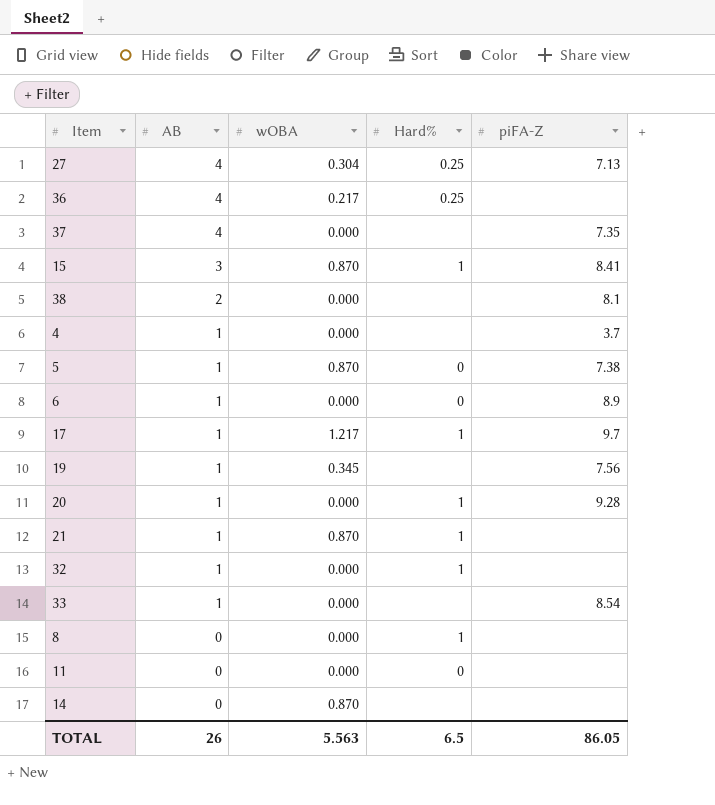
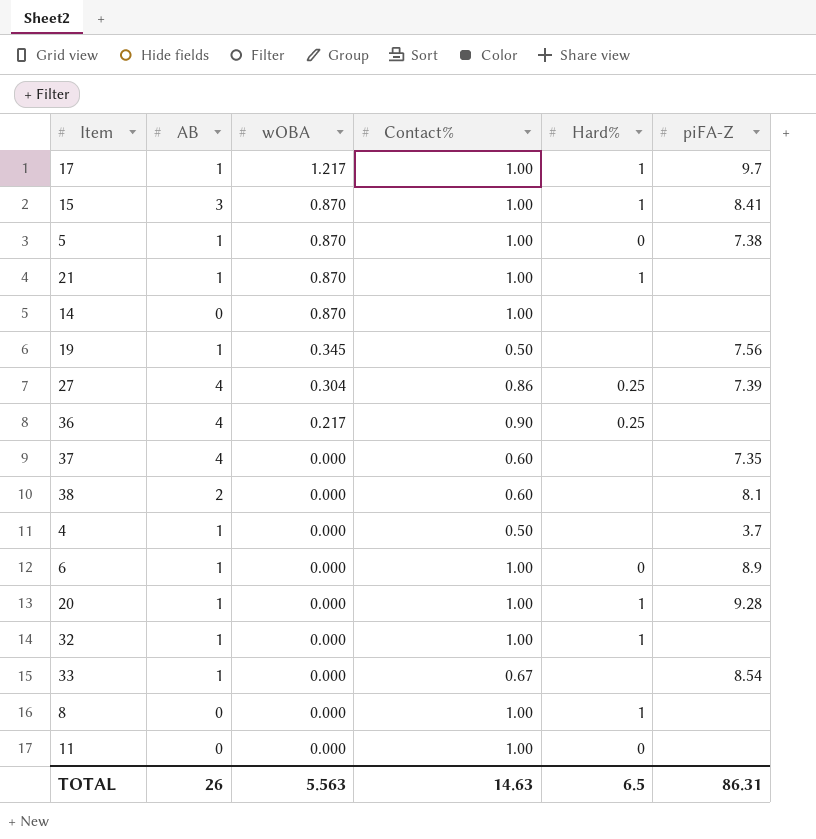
row order: AB descending -> wOBA descending
column Contact% | position: none -> 4
27 | piFA-Z: 7.13 -> 7.39
TOTAL | piFA-Z: 86.05 -> 86.31

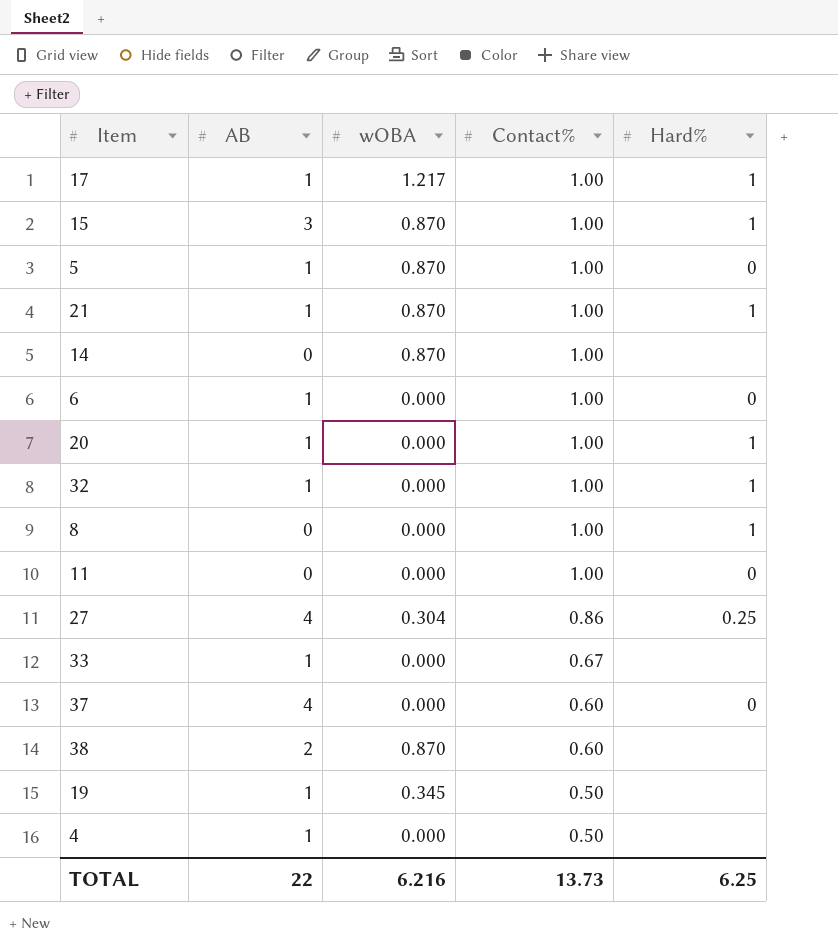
row order: wOBA descending -> Contact% descending
column piFA-Z | position: 6 -> none
row 36: 4 | 0.217 | 0.90 | 0.25 | none -> none
37 | Hard%: none -> 0
38 | wOBA: 0.000 -> 0.870
TOTAL | AB: 26 -> 22
TOTAL | wOBA: 5.563 -> 6.216
TOTAL | Contact%: 14.63 -> 13.73
TOTAL | Hard%: 6.5 -> 6.25

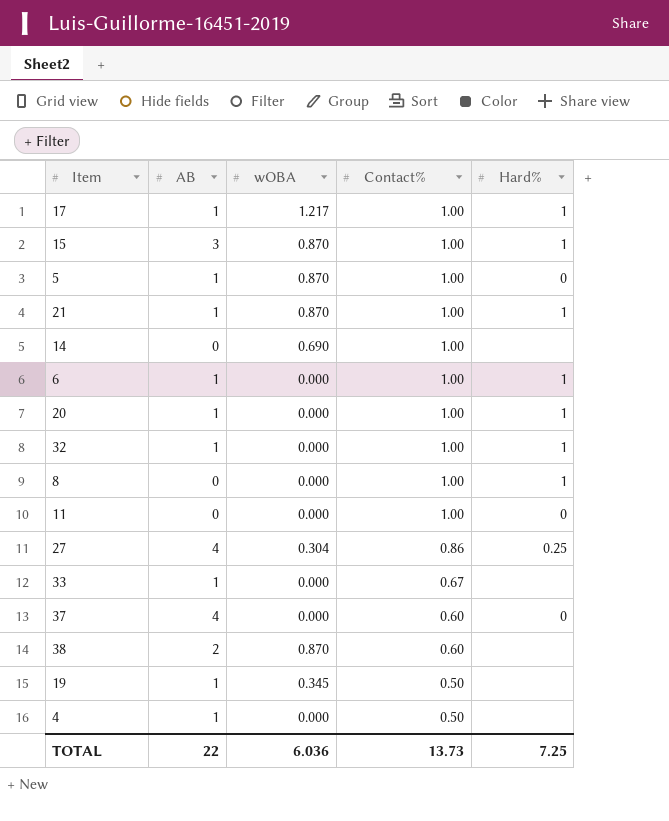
14 | wOBA: 0.870 -> 0.690
6 | Hard%: 0 -> 1
TOTAL | wOBA: 6.216 -> 6.036
TOTAL | Hard%: 6.25 -> 7.25

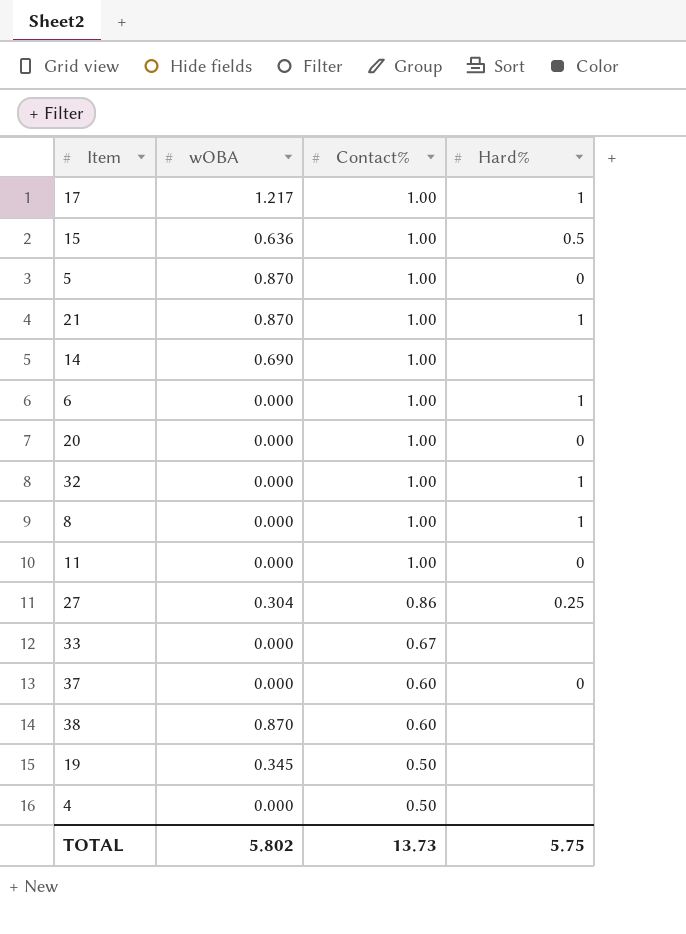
column AB | position: 2 -> none
15 | wOBA: 0.870 -> 0.636
15 | Hard%: 1 -> 0.5
20 | Hard%: 1 -> 0
TOTAL | wOBA: 6.036 -> 5.802
TOTAL | Hard%: 7.25 -> 5.75

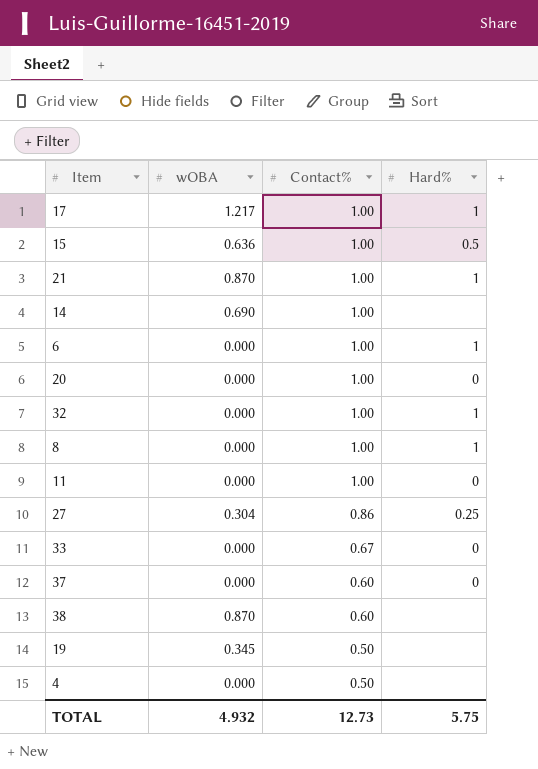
row 5: 0.870 | 1.00 | 0 -> none
33 | Hard%: none -> 0
TOTAL | wOBA: 5.802 -> 4.932
TOTAL | Contact%: 13.73 -> 12.73

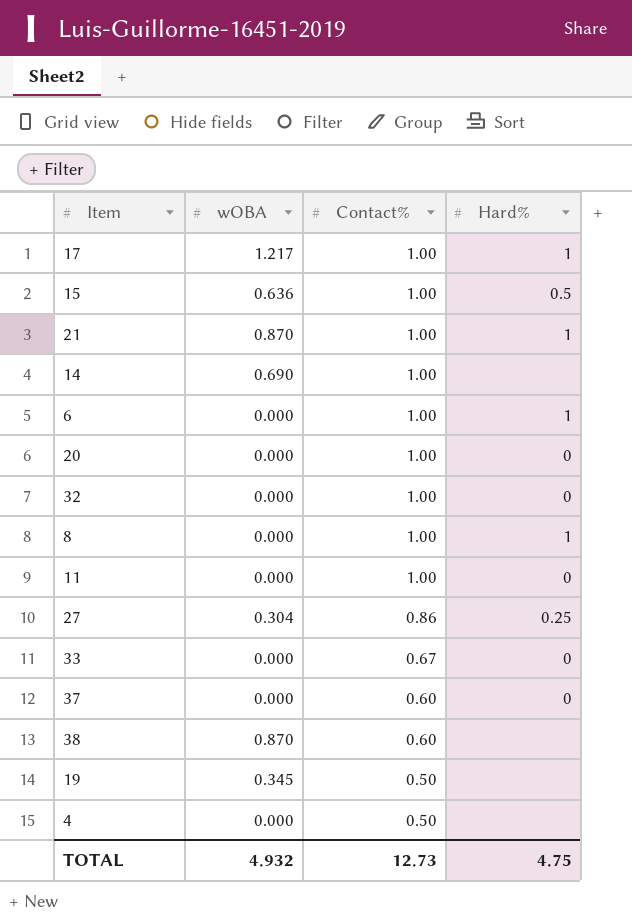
32 | Hard%: 1 -> 0
TOTAL | Hard%: 5.75 -> 4.75

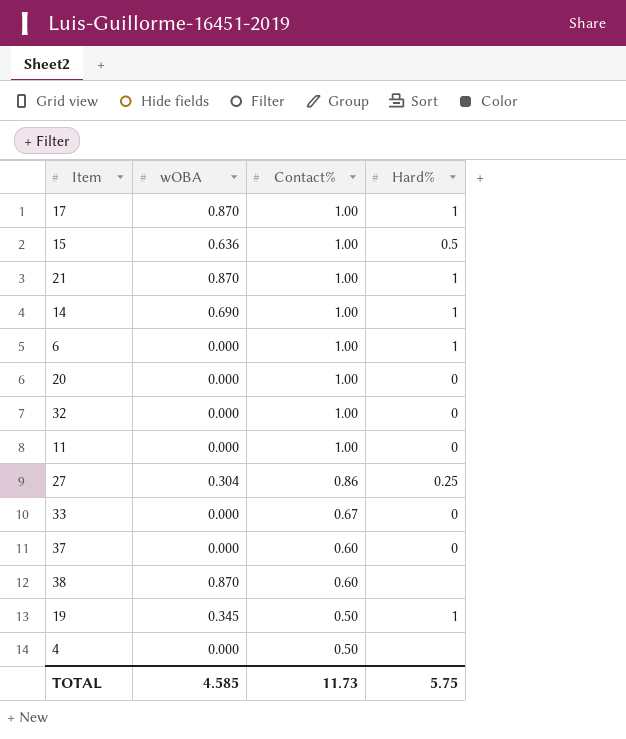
row 8: 0.000 | 1.00 | 1 -> none
17 | wOBA: 1.217 -> 0.870
14 | Hard%: none -> 1
19 | Hard%: none -> 1
TOTAL | wOBA: 4.932 -> 4.585
TOTAL | Contact%: 12.73 -> 11.73
TOTAL | Hard%: 4.75 -> 5.75

